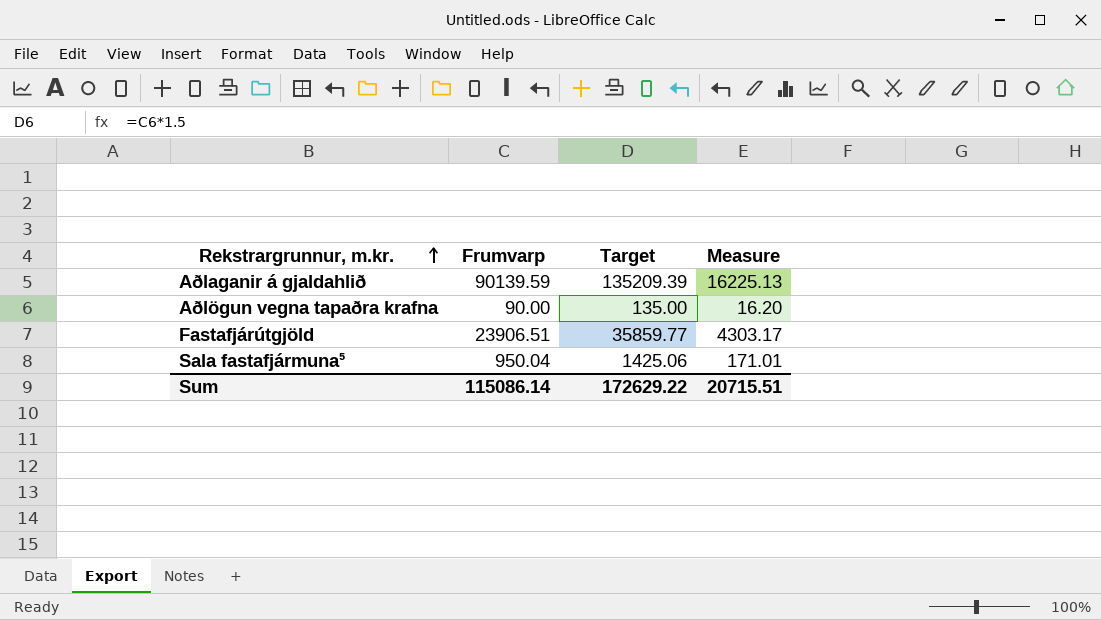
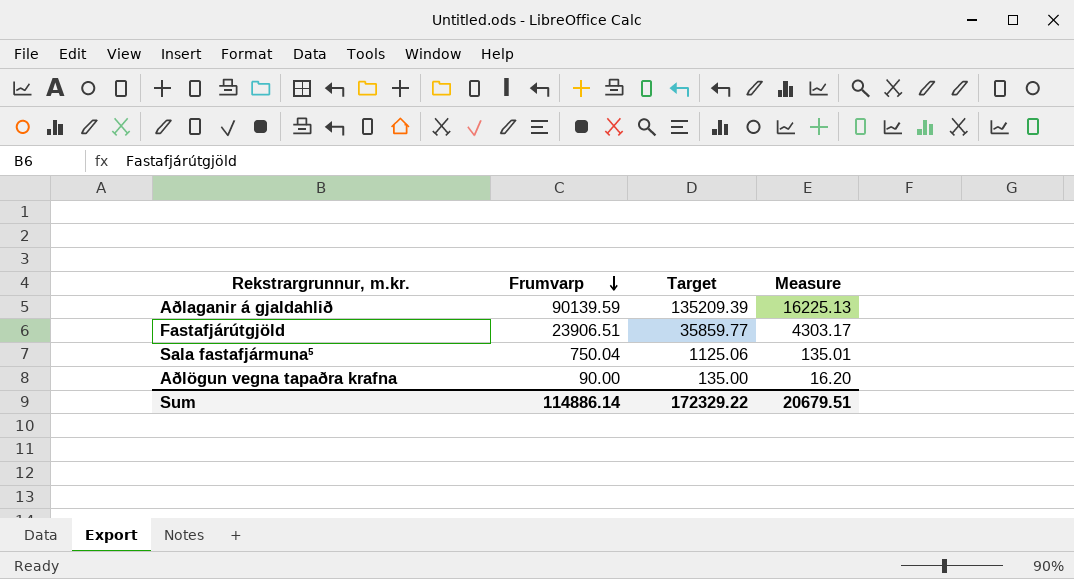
row order: Rekstrargrunnur, m.kr. ascending -> Frumvarp descending
Sala fastafjármuna⁵ | Frumvarp: 950.04 -> 750.04
Sala fastafjármuna⁵ | Target: 1425.06 -> 1125.06
Sala fastafjármuna⁵ | Measure: 171.01 -> 135.01
Sum | Frumvarp: 115086.14 -> 114886.14
Sum | Target: 172629.22 -> 172329.22
Sum | Measure: 20715.51 -> 20679.51

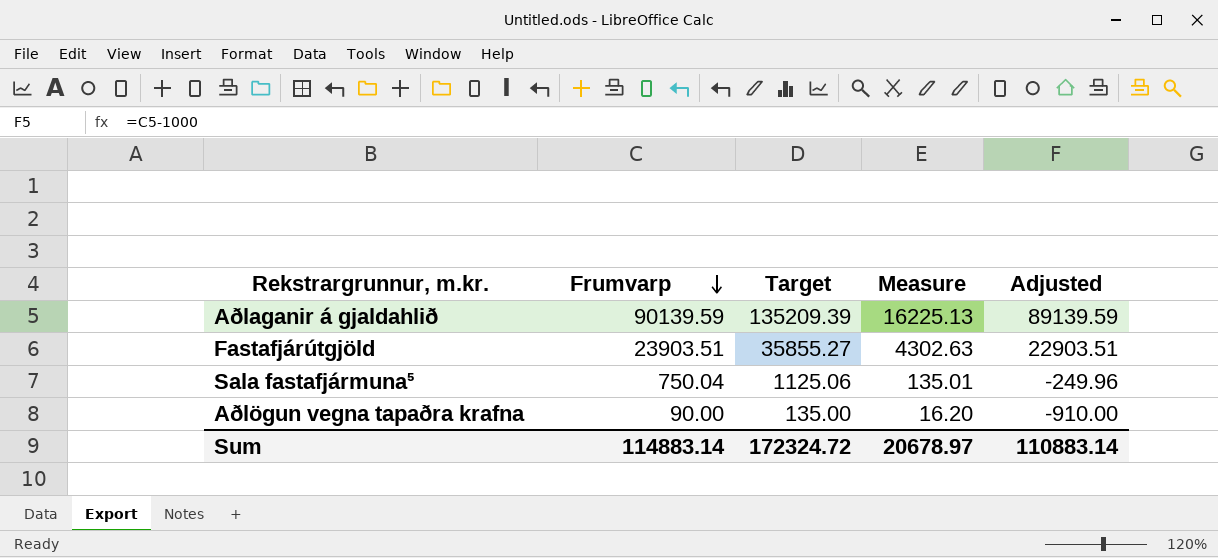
column Adjusted | formula: none -> [Frumvarp] - 1000
Fastafjárútgjöld | Frumvarp: 23906.51 -> 23903.51
Fastafjárútgjöld | Target: 35859.77 -> 35855.27
Fastafjárútgjöld | Measure: 4303.17 -> 4302.63
Sum | Frumvarp: 114886.14 -> 114883.14
Sum | Target: 172329.22 -> 172324.72
Sum | Measure: 20679.51 -> 20678.97

